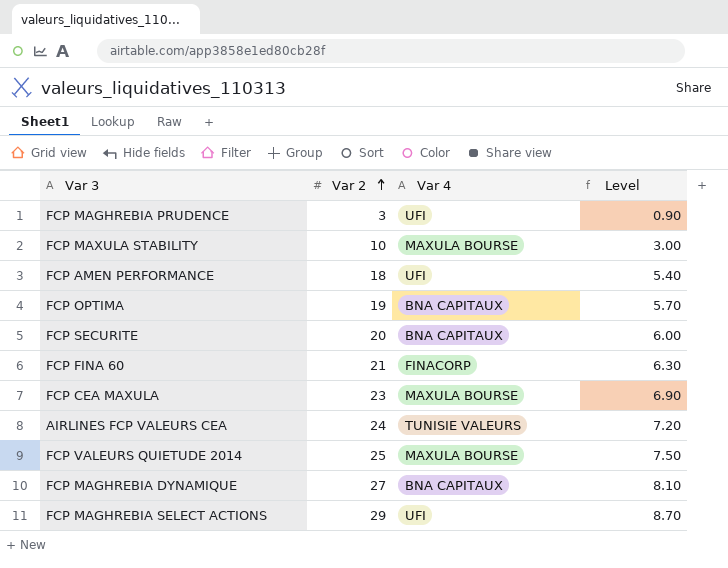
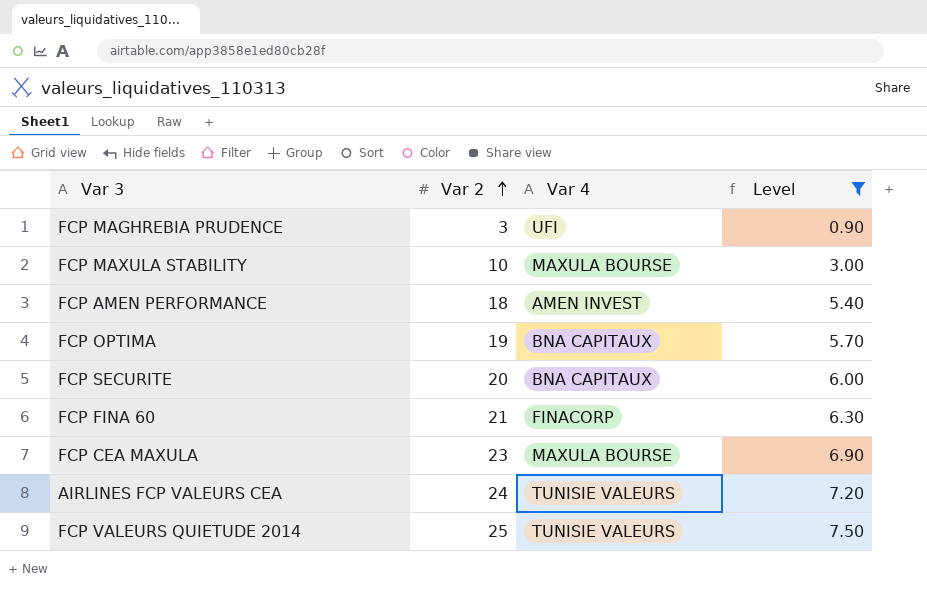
filter: none -> Level <= 7.50
FCP AMEN PERFORMANCE | Var 4: UFI -> AMEN INVEST
FCP VALEURS QUIETUDE 2014 | Var 4: MAXULA BOURSE -> TUNISIE VALEURS

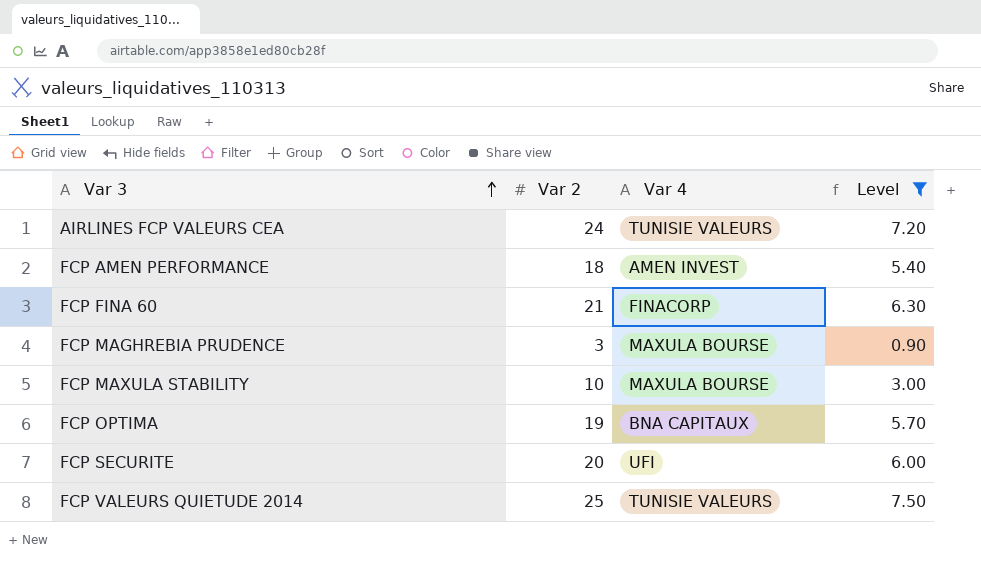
row order: Var 2 ascending -> Var 3 ascending
row FCP CEA MAXULA: 23 | MAXULA BOURSE | 6.90 -> none
FCP MAGHREBIA PRUDENCE | Var 4: UFI -> MAXULA BOURSE
FCP SECURITE | Var 4: BNA CAPITAUX -> UFI

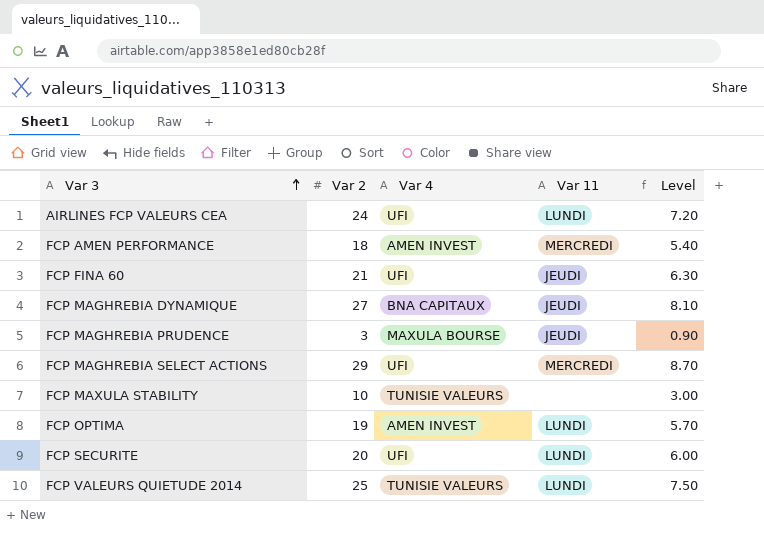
filter: Level <= 7.50 -> none
column Var 11 | position: none -> 4
AIRLINES FCP VALEURS CEA | Var 4: TUNISIE VALEURS -> UFI
FCP FINA 60 | Var 4: FINACORP -> UFI
FCP MAXULA STABILITY | Var 4: MAXULA BOURSE -> TUNISIE VALEURS
FCP OPTIMA | Var 4: BNA CAPITAUX -> AMEN INVEST

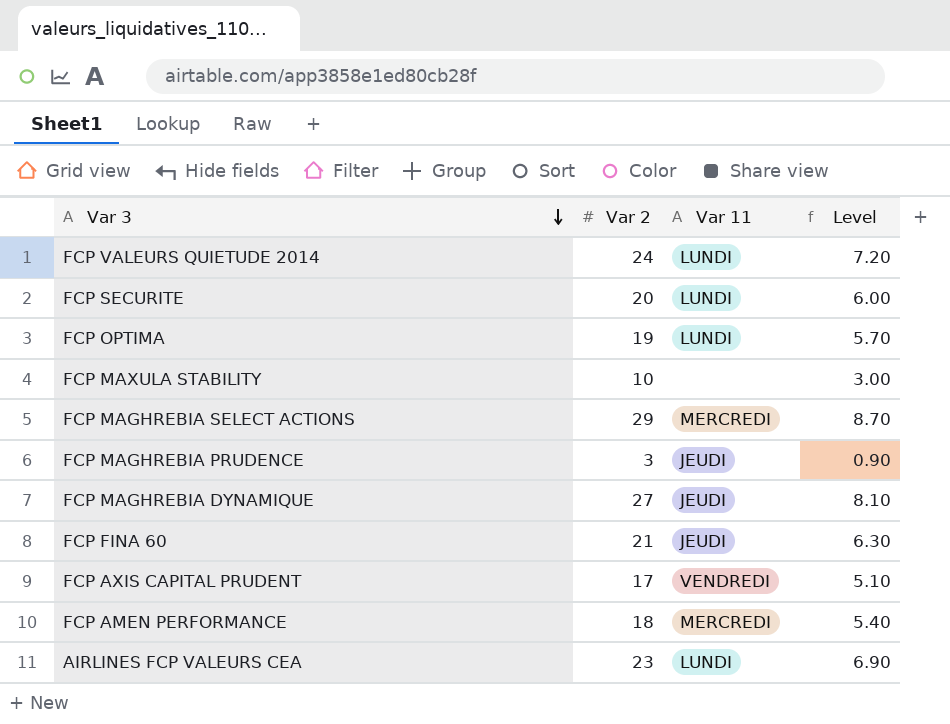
row order: Var 3 ascending -> Var 3 descending
column Var 4 | position: 3 -> none
FCP VALEURS QUIETUDE 2014 | Var 2: 25 -> 24
FCP VALEURS QUIETUDE 2014 | Level: 7.50 -> 7.20
row FCP AXIS CAPITAL PRUDENT: none -> 17 | VENDREDI | 5.10
AIRLINES FCP VALEURS CEA | Var 2: 24 -> 23
AIRLINES FCP VALEURS CEA | Level: 7.20 -> 6.90

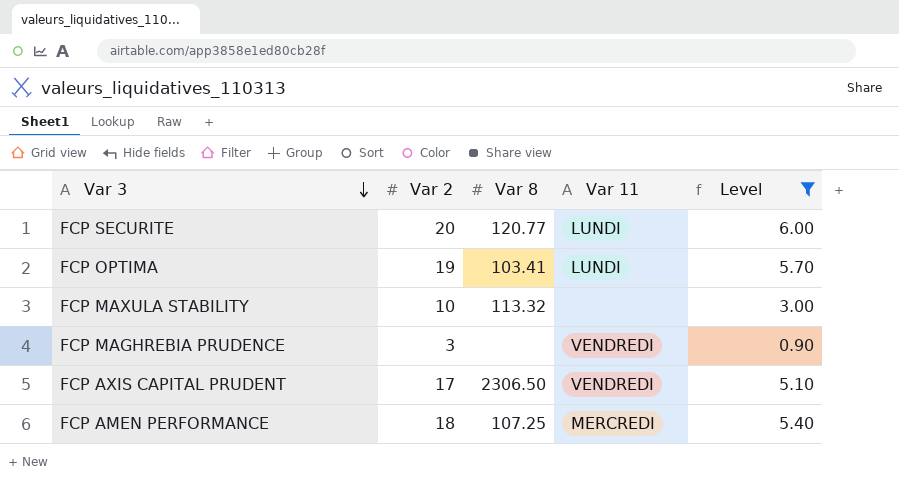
filter: none -> Level <= 6.00
column Var 8 | position: none -> 3
FCP MAGHREBIA PRUDENCE | Var 11: JEUDI -> VENDREDI

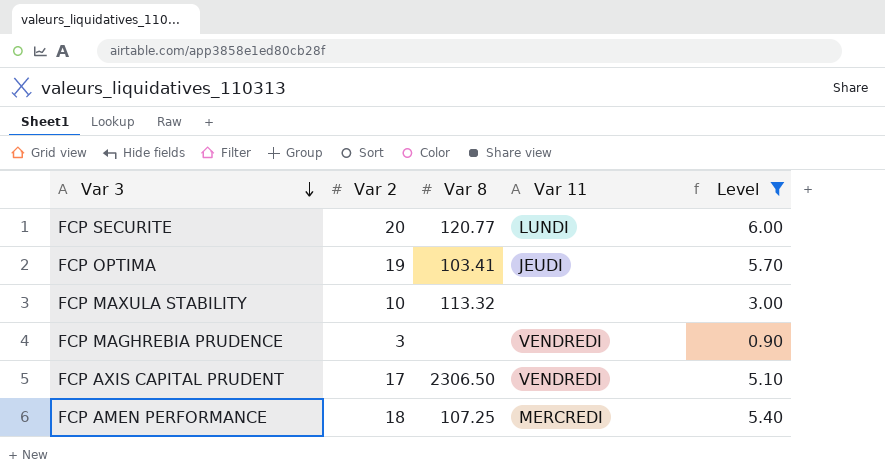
FCP OPTIMA | Var 11: LUNDI -> JEUDI

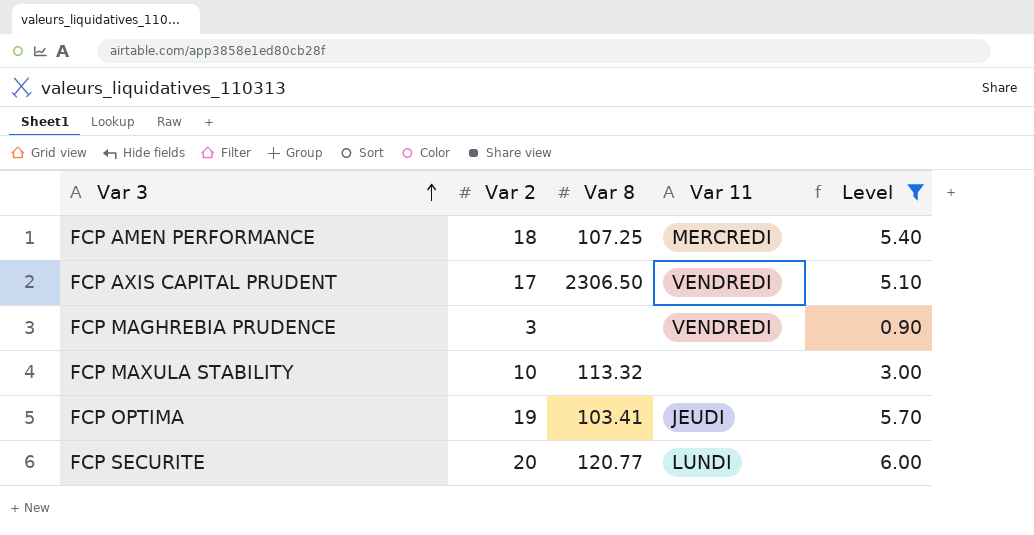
row order: Var 3 descending -> Var 3 ascending

